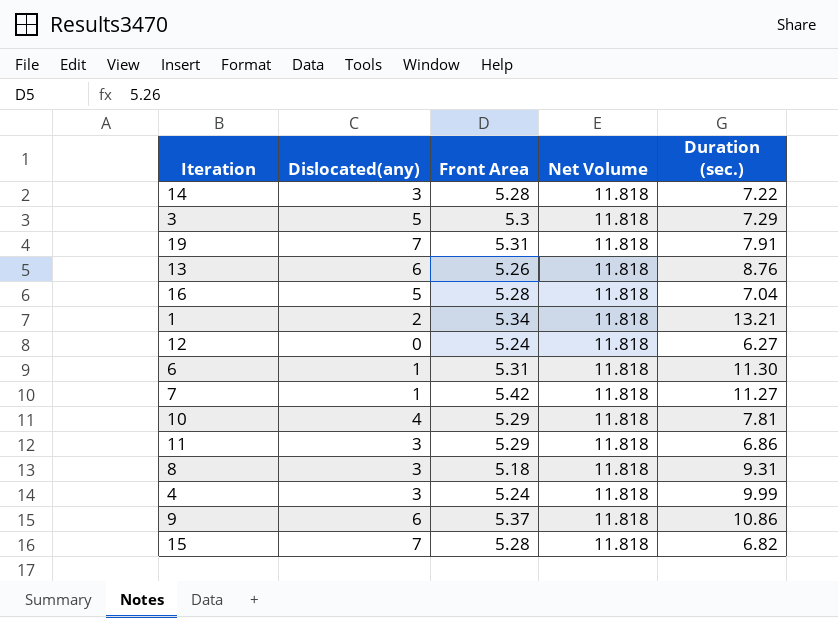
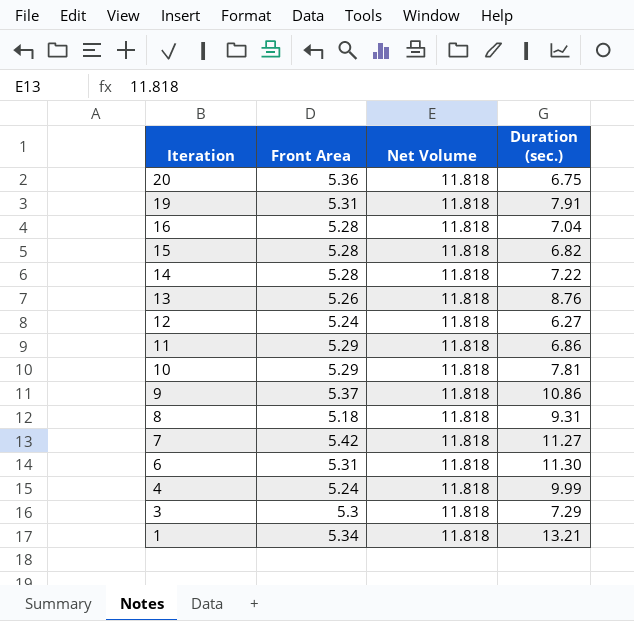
row order: none -> Iteration descending
column Dislocated(any) | position: 2 -> none
row 20: none -> 5.36 | 11.818 | 6.75

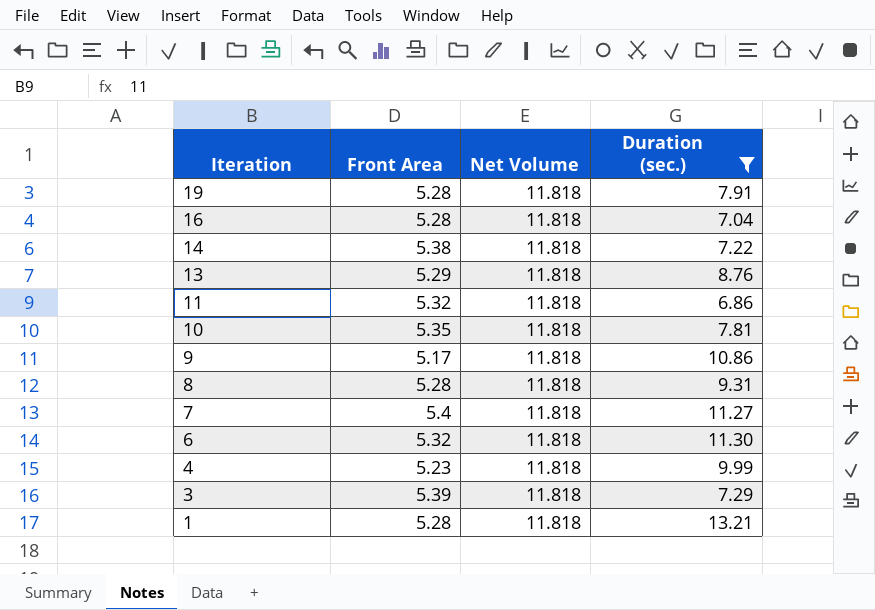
filter: none -> Duration (sec.) >= 6.86
19 | Front Area: 5.31 -> 5.28
14 | Front Area: 5.28 -> 5.38
13 | Front Area: 5.26 -> 5.29
11 | Front Area: 5.29 -> 5.32
10 | Front Area: 5.29 -> 5.35
9 | Front Area: 5.37 -> 5.17
8 | Front Area: 5.18 -> 5.28
7 | Front Area: 5.42 -> 5.4
6 | Front Area: 5.31 -> 5.32
4 | Front Area: 5.24 -> 5.23
3 | Front Area: 5.3 -> 5.39
1 | Front Area: 5.34 -> 5.28

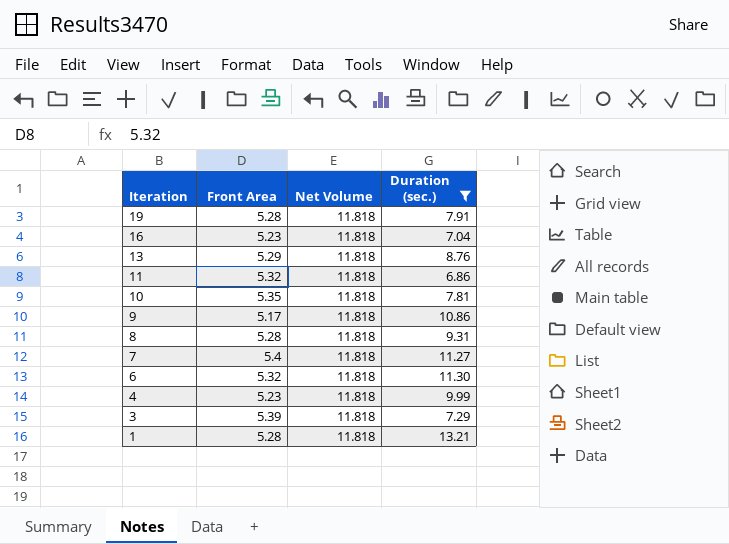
row 14: 5.38 | 11.818 | 7.22 -> none
16 | Front Area: 5.28 -> 5.23

